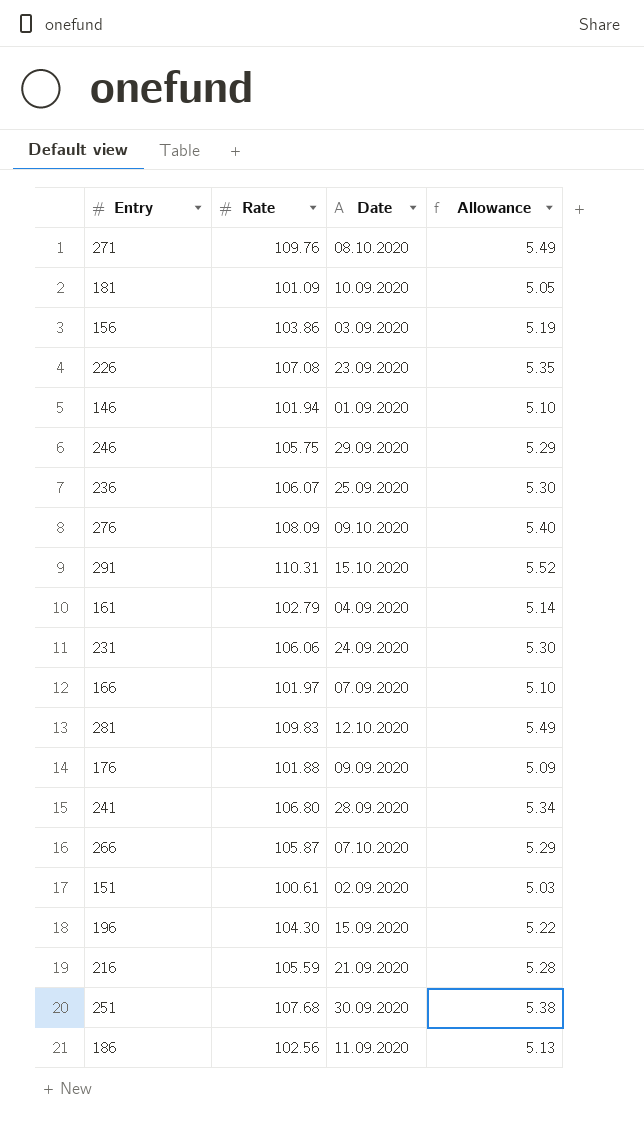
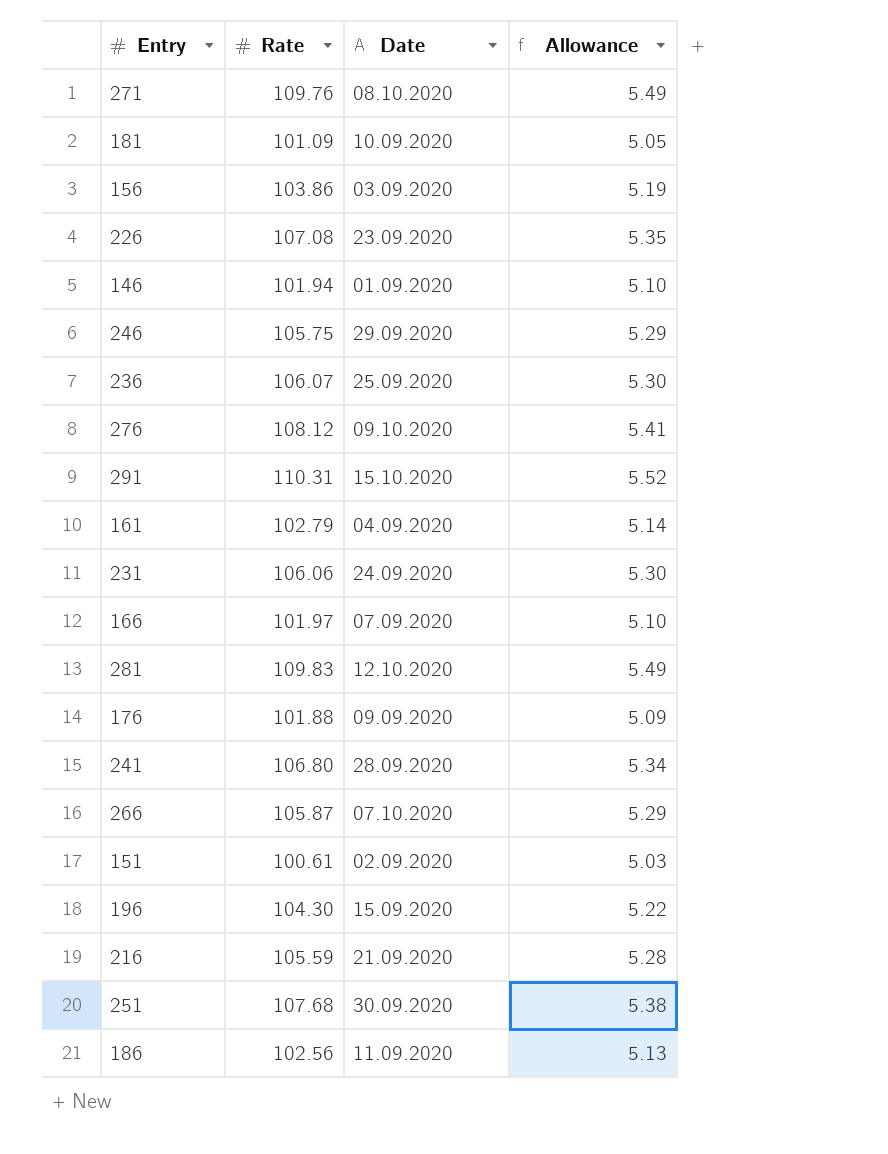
276 | Rate: 108.09 -> 108.12
276 | Allowance: 5.40 -> 5.41

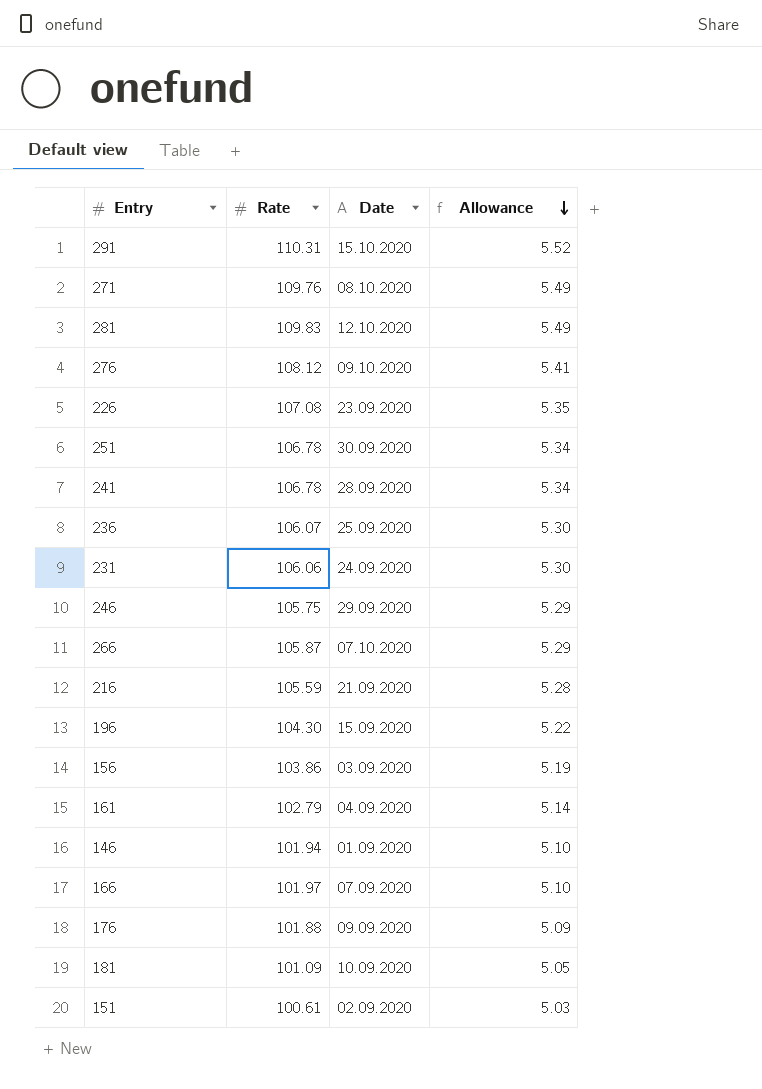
row order: none -> Allowance descending
row 186: 102.56 | 11.09.2020 | 5.13 -> none
251 | Rate: 107.68 -> 106.78
251 | Allowance: 5.38 -> 5.34
241 | Rate: 106.80 -> 106.78

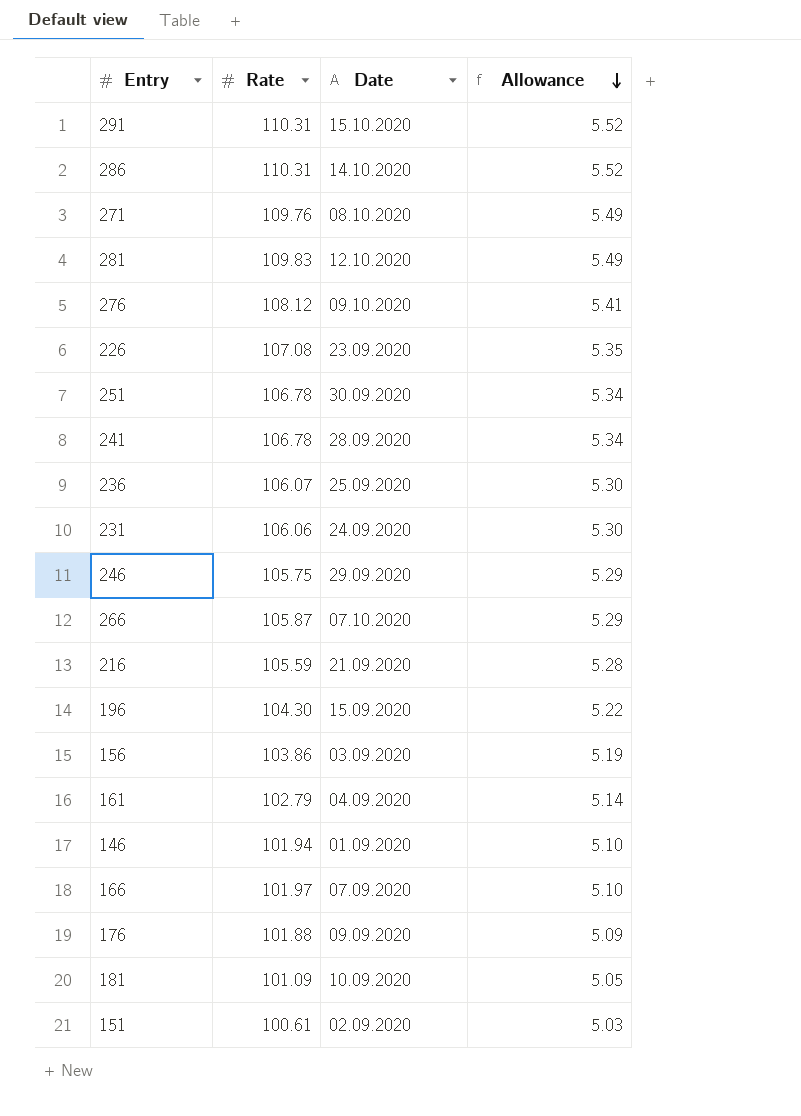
row 286: none -> 110.31 | 14.10.2020 | 5.52

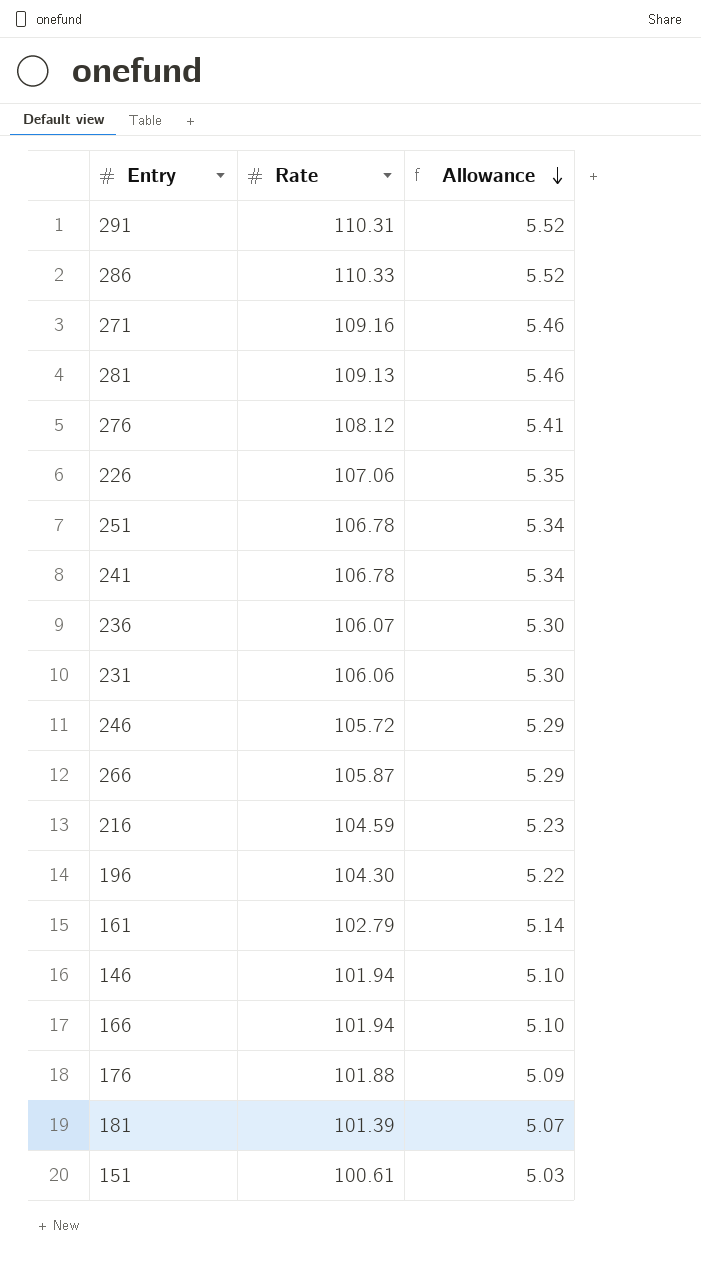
column Date | position: 3 -> none
row 156: 103.86 | 03.09.2020 | 5.19 -> none
286 | Rate: 110.31 -> 110.33
271 | Rate: 109.76 -> 109.16
271 | Allowance: 5.49 -> 5.46
281 | Rate: 109.83 -> 109.13
281 | Allowance: 5.49 -> 5.46
226 | Rate: 107.08 -> 107.06
246 | Rate: 105.75 -> 105.72
216 | Rate: 105.59 -> 104.59
216 | Allowance: 5.28 -> 5.23
166 | Rate: 101.97 -> 101.94
181 | Rate: 101.09 -> 101.39
181 | Allowance: 5.05 -> 5.07

